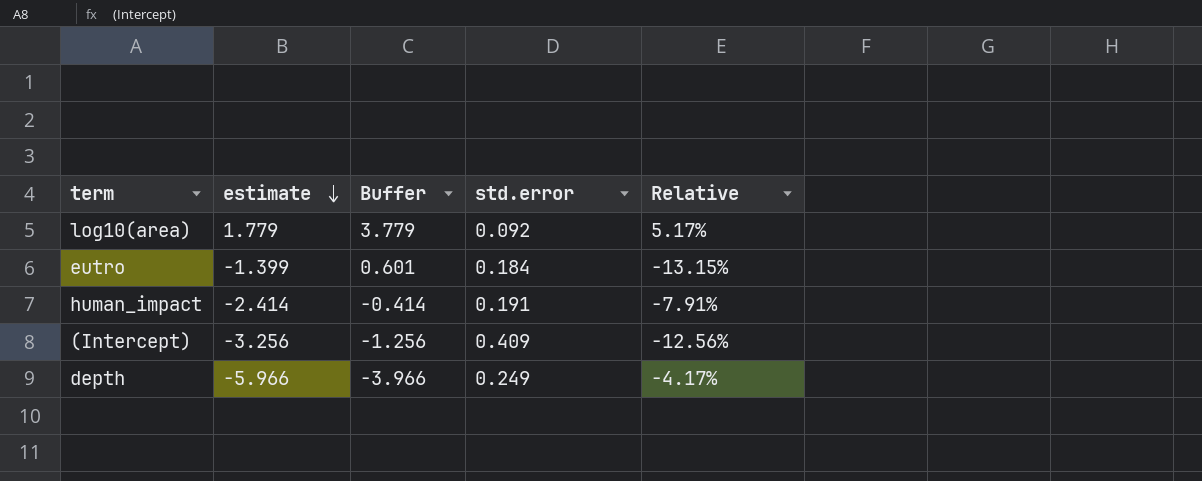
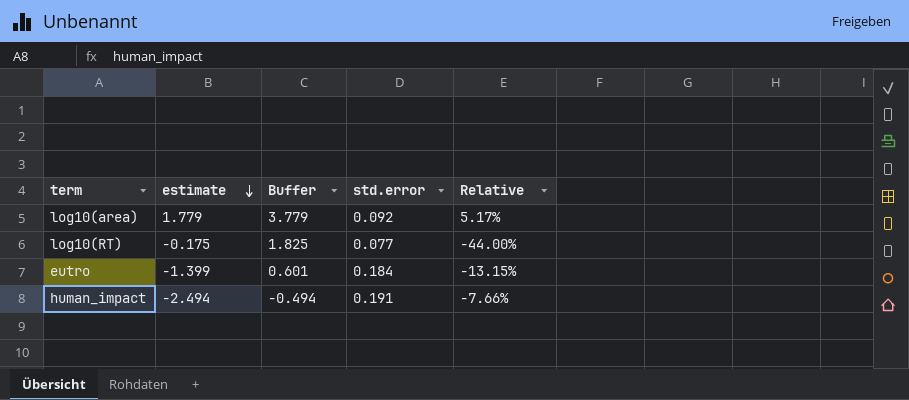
row (Intercept): -3.256 | -1.256 | 0.409 | -12.56% -> none
row depth: -5.966 | -3.966 | 0.249 | -4.17% -> none
row log10(RT): none -> -0.175 | 1.825 | 0.077 | -44.00%
human_impact | estimate: -2.414 -> -2.494
human_impact | Buffer: -0.414 -> -0.494
human_impact | Relative: -7.91% -> -7.66%

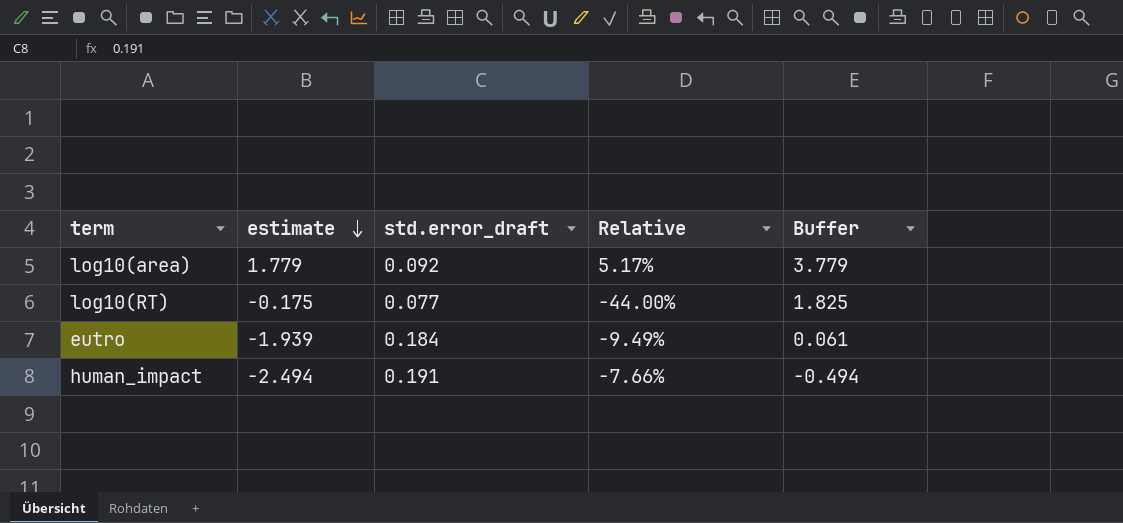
column name: std.error -> std.error_draft
column Buffer | position: 3 -> 5
eutro | estimate: -1.399 -> -1.939
eutro | Relative: -13.15% -> -9.49%
eutro | Buffer: 0.601 -> 0.061

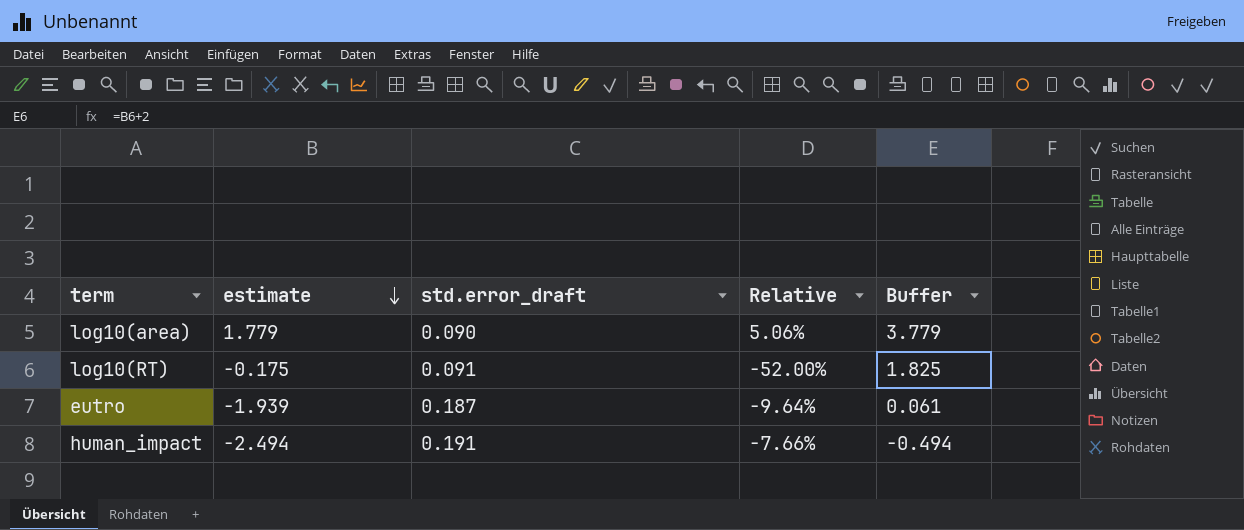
log10(area) | std.error_draft: 0.092 -> 0.090
log10(area) | Relative: 5.17% -> 5.06%
log10(RT) | std.error_draft: 0.077 -> 0.091
log10(RT) | Relative: -44.00% -> -52.00%
eutro | std.error_draft: 0.184 -> 0.187
eutro | Relative: -9.49% -> -9.64%

